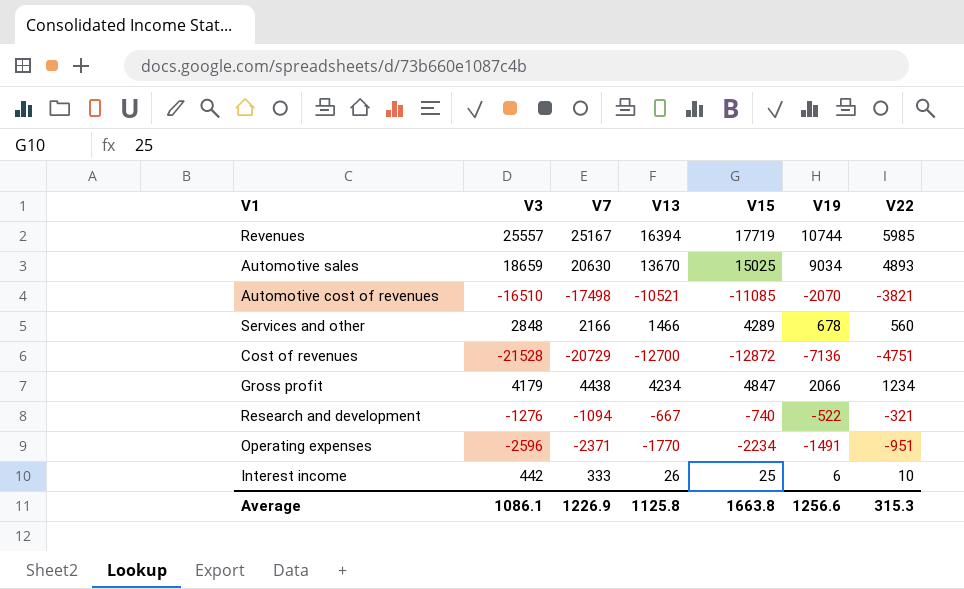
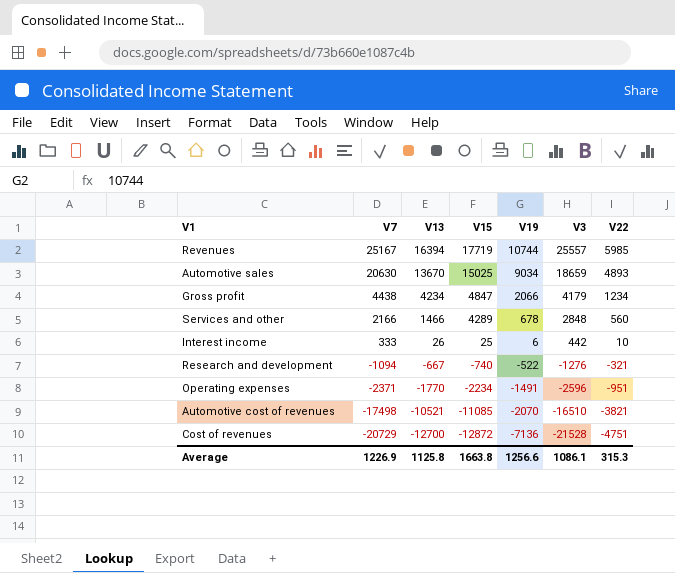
row order: none -> V7 descending
column V3 | position: 2 -> 6

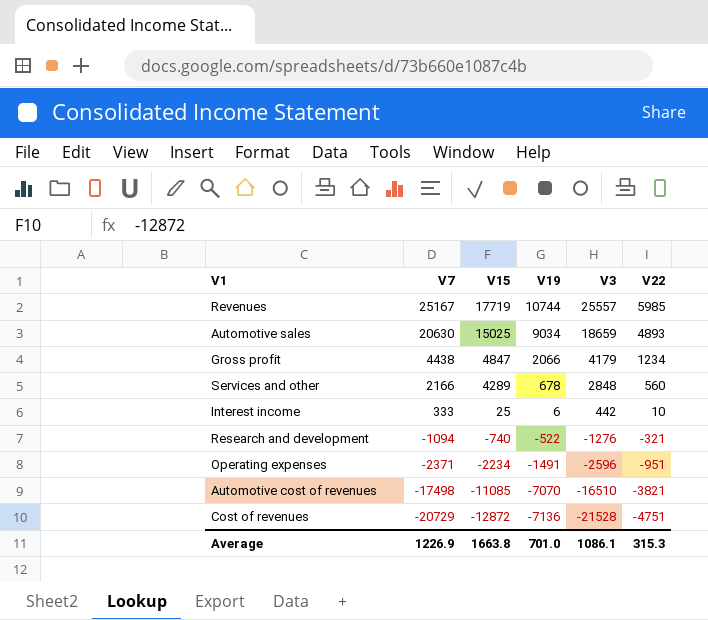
column V13 | position: 3 -> none
Automotive cost of revenues | V19: -2070 -> -7070
Average | V19: 1256.6 -> 701.0

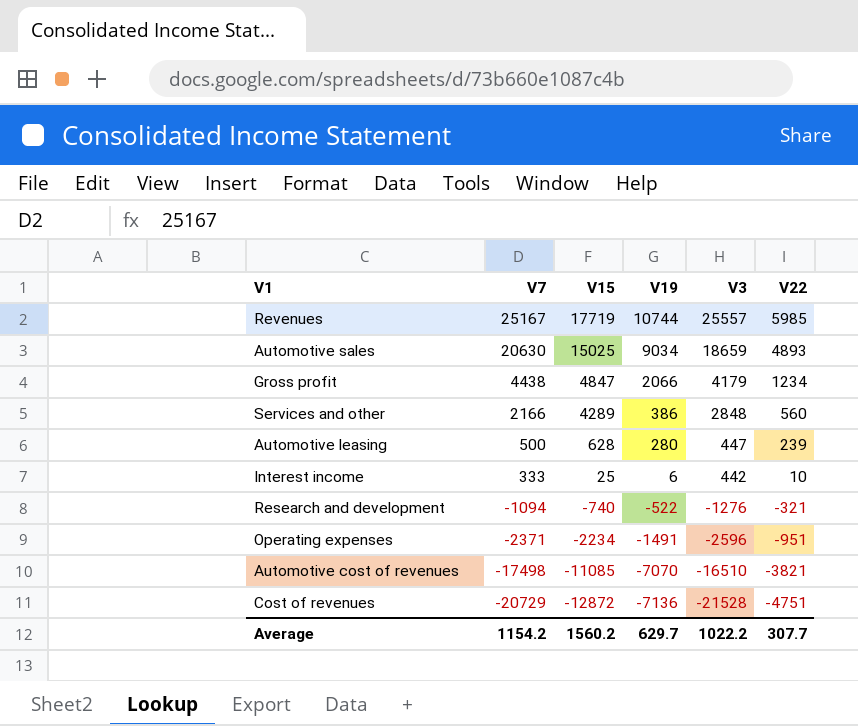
Services and other | V19: 678 -> 386
row Automotive leasing: none -> 500 | 628 | 280 | 447 | 239
Average | V7: 1226.9 -> 1154.2
Average | V15: 1663.8 -> 1560.2
Average | V19: 701.0 -> 629.7
Average | V3: 1086.1 -> 1022.2
Average | V22: 315.3 -> 307.7

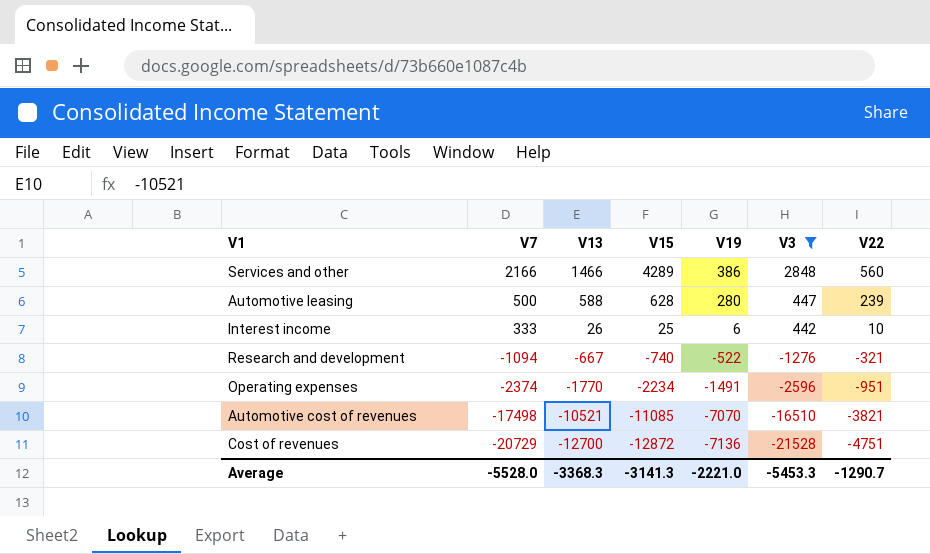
filter: none -> V3 <= 2848
column V13 | position: none -> 3
Operating expenses | V7: -2371 -> -2374
Average | V7: 1154.2 -> -5528.0
Average | V15: 1560.2 -> -3141.3
Average | V19: 629.7 -> -2221.0
Average | V3: 1022.2 -> -5453.3
Average | V22: 307.7 -> -1290.7

